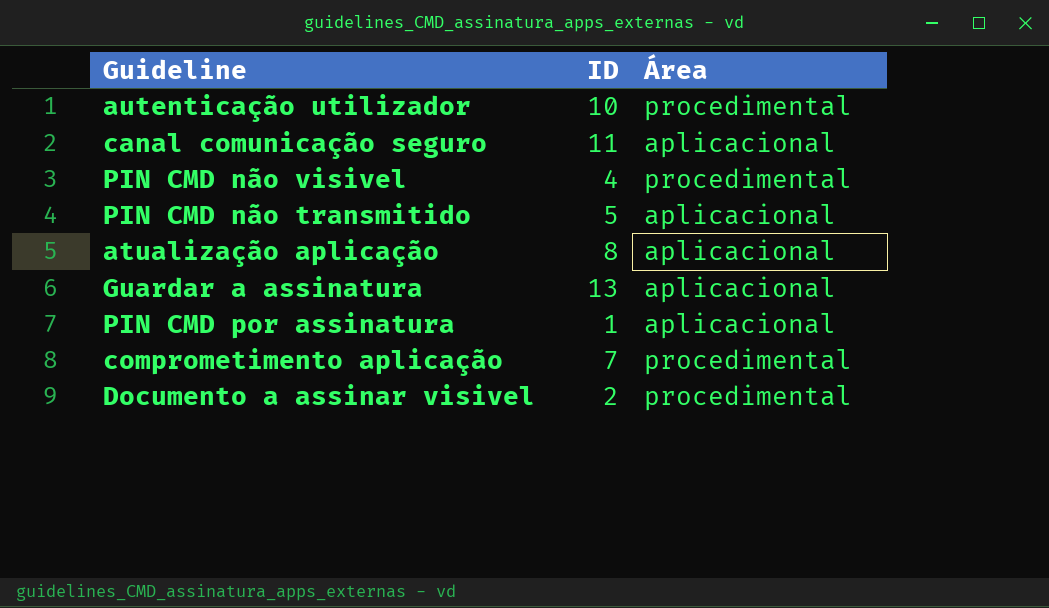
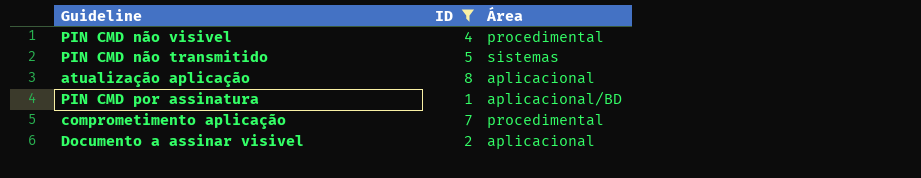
filter: none -> ID <= 8
PIN CMD não transmitido | Área: aplicacional -> sistemas
PIN CMD por assinatura | Área: aplicacional -> aplicacional/BD
Documento a assinar visivel | Área: procedimental -> aplicacional

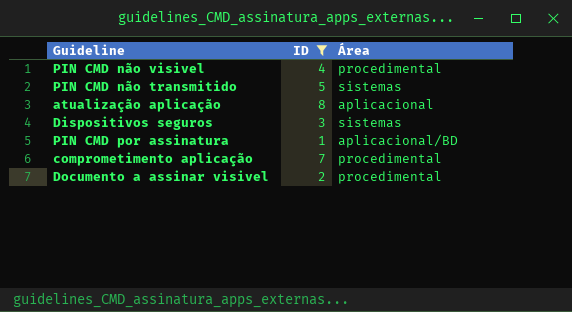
row Dispositivos seguros: none -> 3 | sistemas
Documento a assinar visivel | Área: aplicacional -> procedimental

